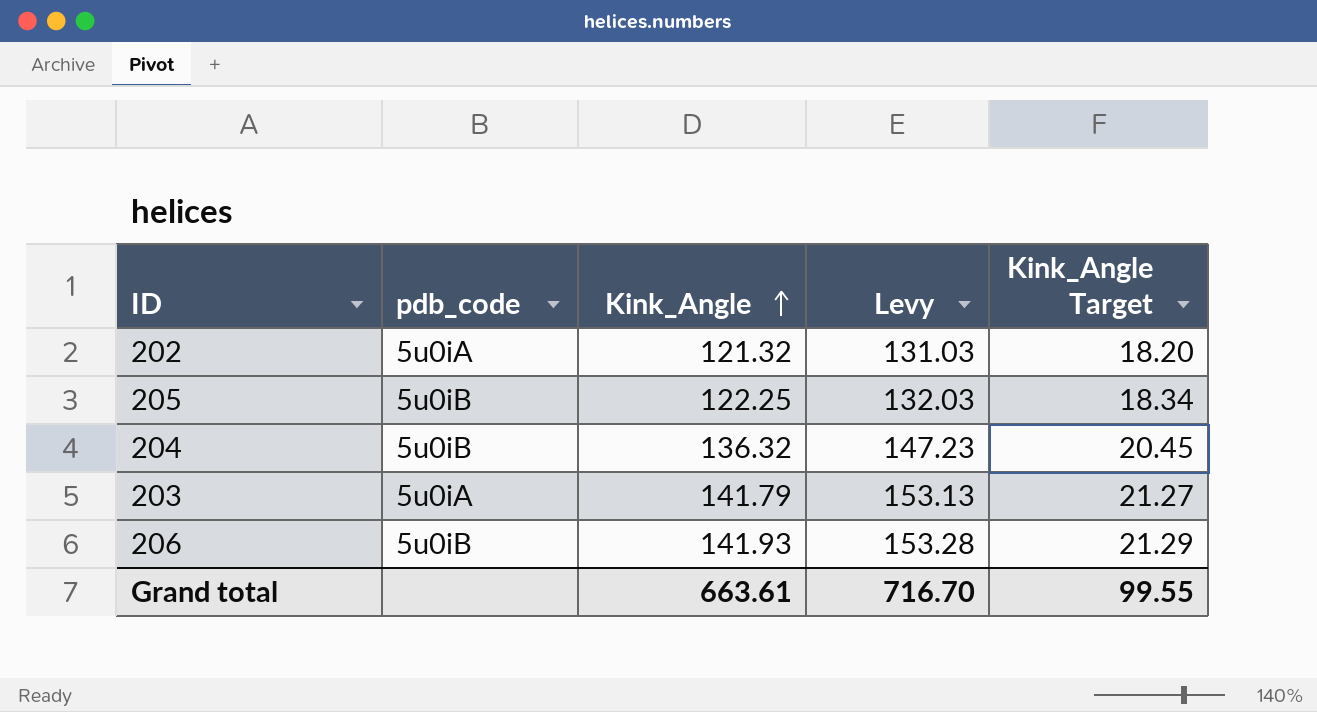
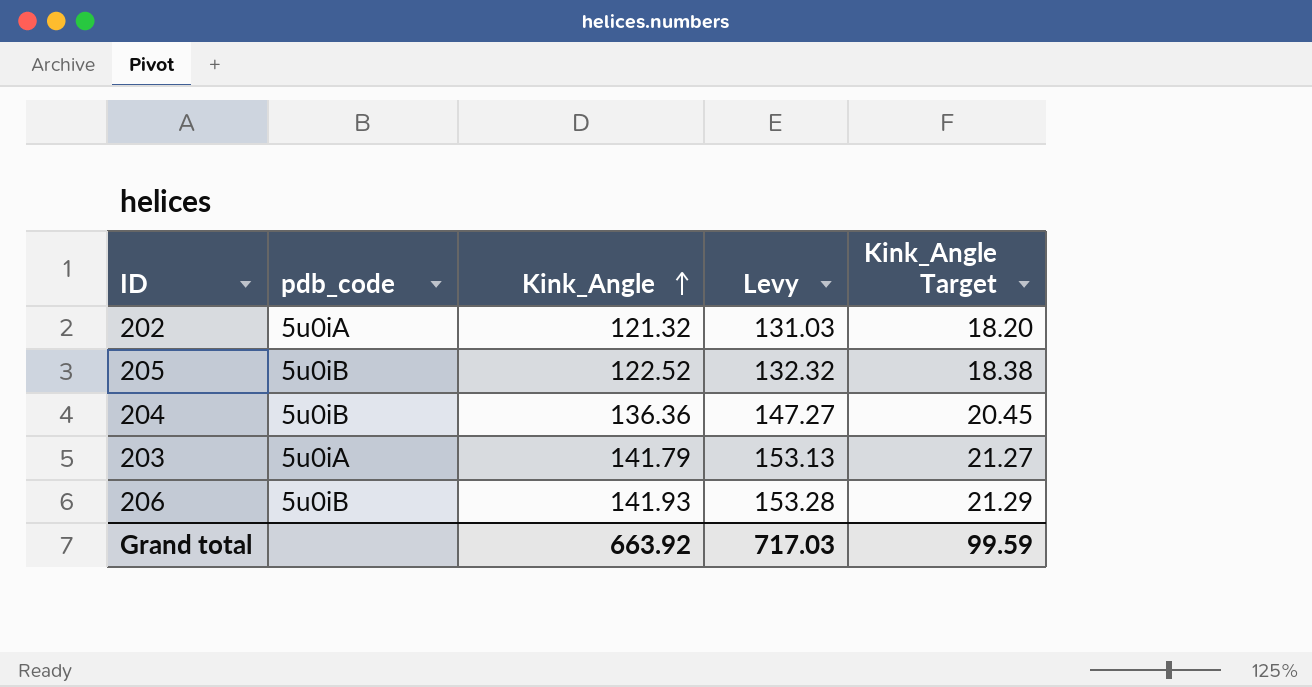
205 | Kink_Angle: 122.25 -> 122.52
205 | Levy: 132.03 -> 132.32
205 | Kink_Angle Target: 18.34 -> 18.38
204 | Kink_Angle: 136.32 -> 136.36
204 | Levy: 147.23 -> 147.27
Grand total | Kink_Angle: 663.61 -> 663.92
Grand total | Levy: 716.70 -> 717.03
Grand total | Kink_Angle Target: 99.55 -> 99.59

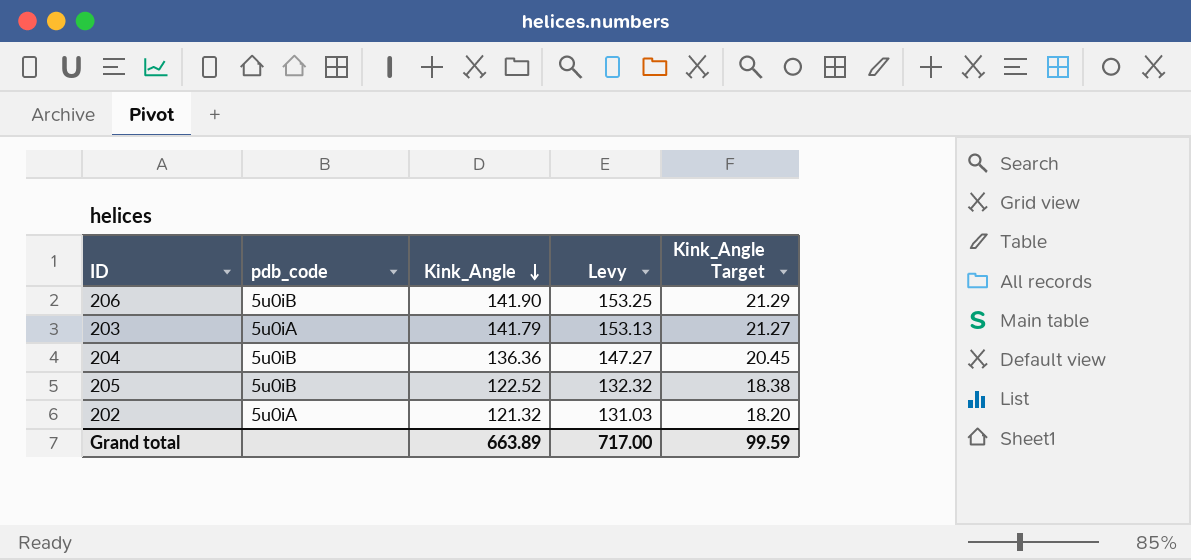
row order: Kink_Angle ascending -> Kink_Angle descending
206 | Kink_Angle: 141.93 -> 141.90
206 | Levy: 153.28 -> 153.25
Grand total | Kink_Angle: 663.92 -> 663.89
Grand total | Levy: 717.03 -> 717.00

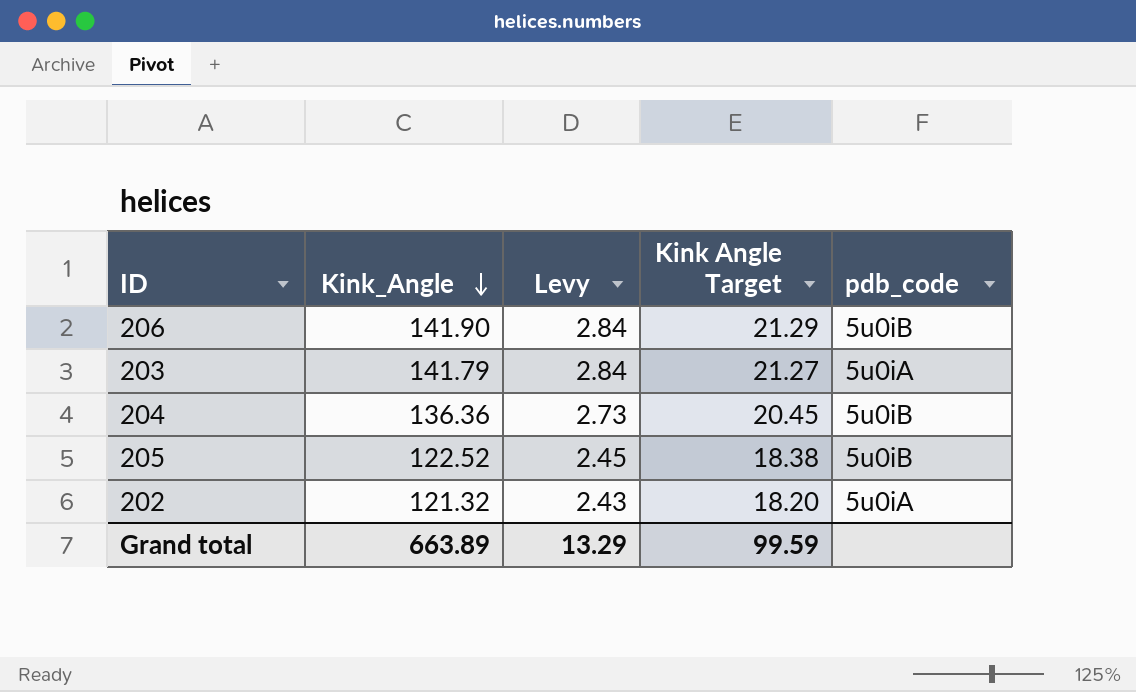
column Levy | formula: [Kink_Angle] * 1.08 -> [Kink_Angle] * 0.02
column name: Kink_Angle Target -> Kink Angle Target
column pdb_code | position: 2 -> 5
Grand total | Levy: 717.00 -> 13.29

